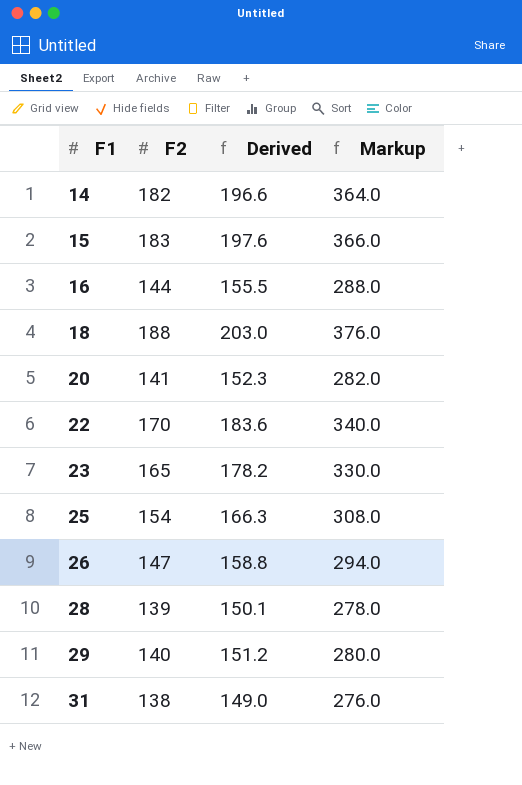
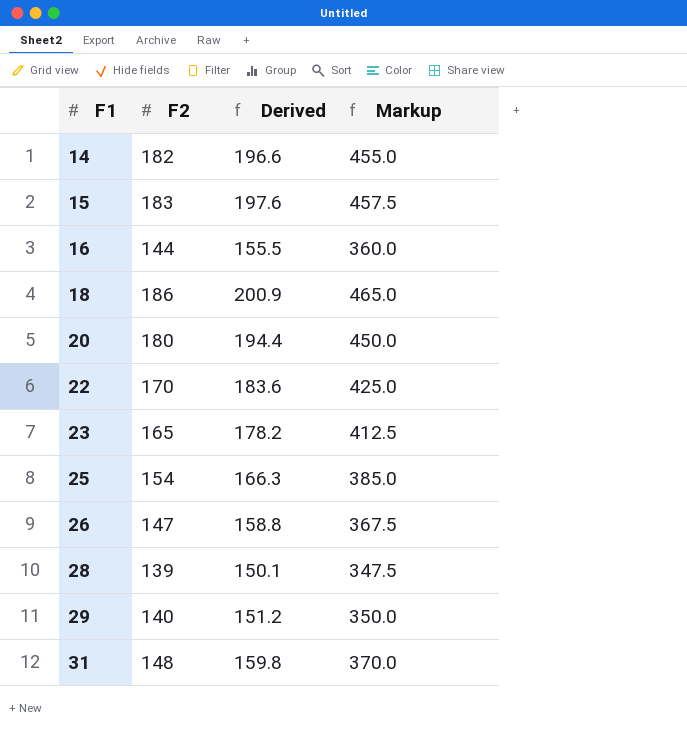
column Markup | formula: [F2] * 2 -> [F2] * 2.5
18 | F2: 188 -> 186
18 | Derived: 203.0 -> 200.9
20 | F2: 141 -> 180
20 | Derived: 152.3 -> 194.4
31 | F2: 138 -> 148
31 | Derived: 149.0 -> 159.8

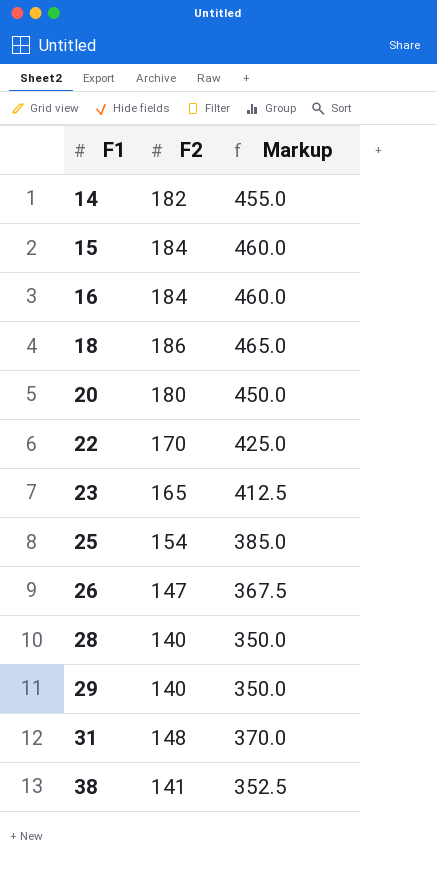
column Derived | formula: [F2] * 1.08 -> none
15 | F2: 183 -> 184
15 | Markup: 457.5 -> 460.0
16 | F2: 144 -> 184
16 | Markup: 360.0 -> 460.0
28 | F2: 139 -> 140
28 | Markup: 347.5 -> 350.0
row 38: none -> 141 | 352.5

